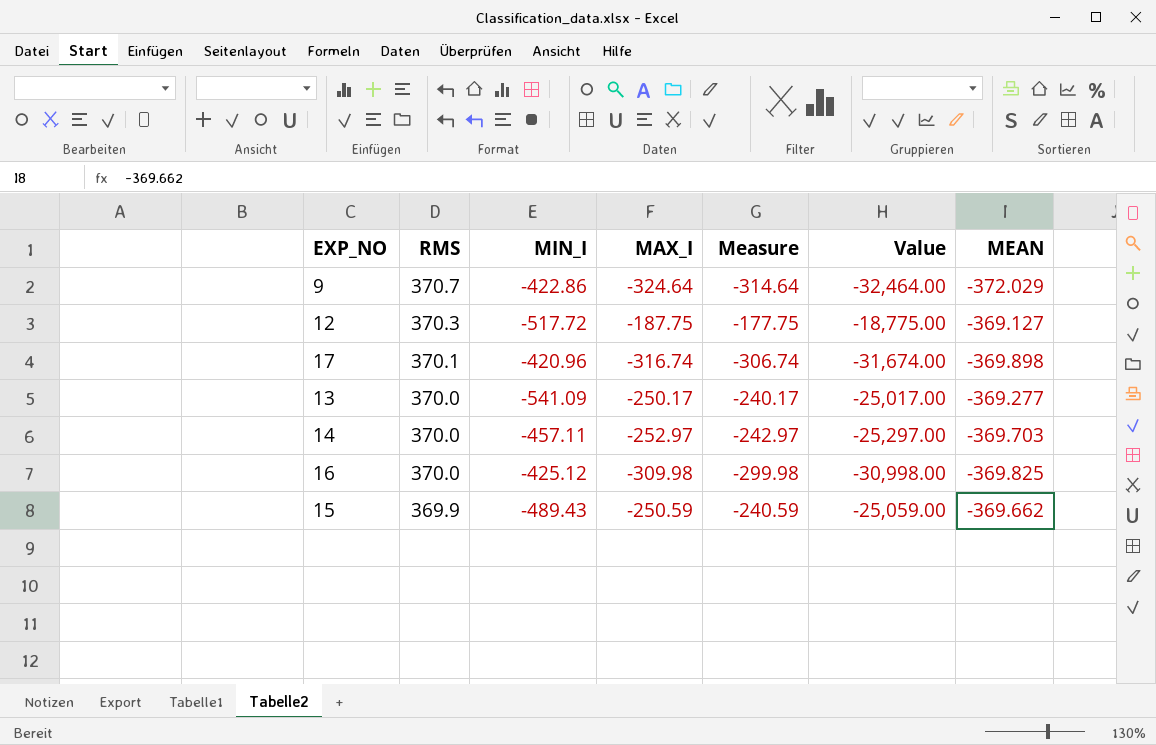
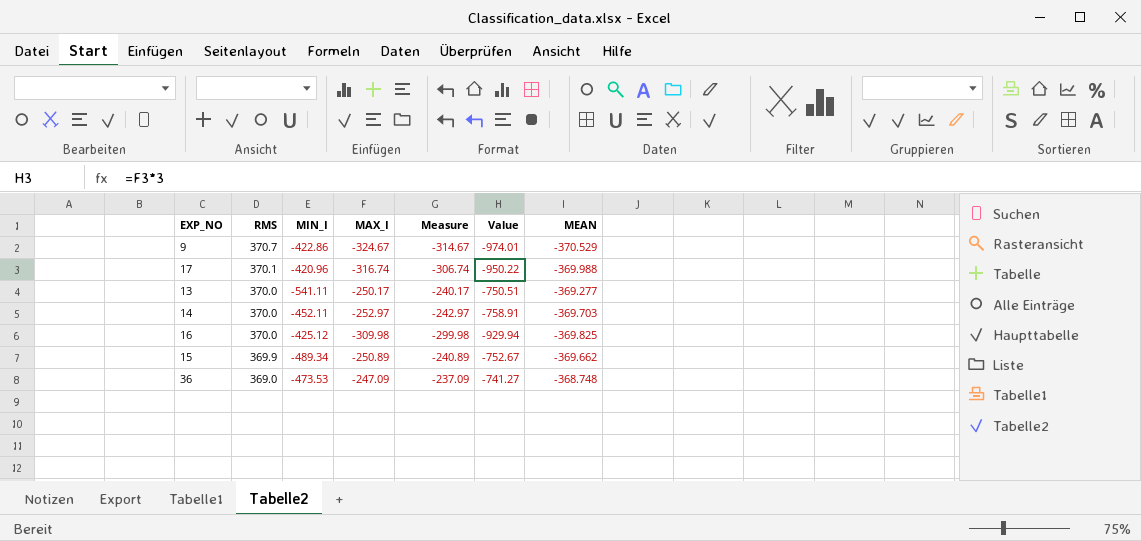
column Value | formula: [MAX_I] * 100 -> [MAX_I] * 3
row 12: 370.3 | -517.72 | -187.75 | -177.75 | -18,775.00 | -369.127 -> none
9 | MAX_I: -324.64 -> -324.67
9 | Measure: -314.64 -> -314.67
9 | MEAN: -372.029 -> -370.529
17 | MEAN: -369.898 -> -369.988
13 | MIN_I: -541.09 -> -541.11
14 | MIN_I: -457.11 -> -452.11
15 | MIN_I: -489.43 -> -489.34
15 | MAX_I: -250.59 -> -250.89
15 | Measure: -240.59 -> -240.89
row 36: none -> 369.0 | -473.53 | -247.09 | -237.09 | -741.27 | -368.748

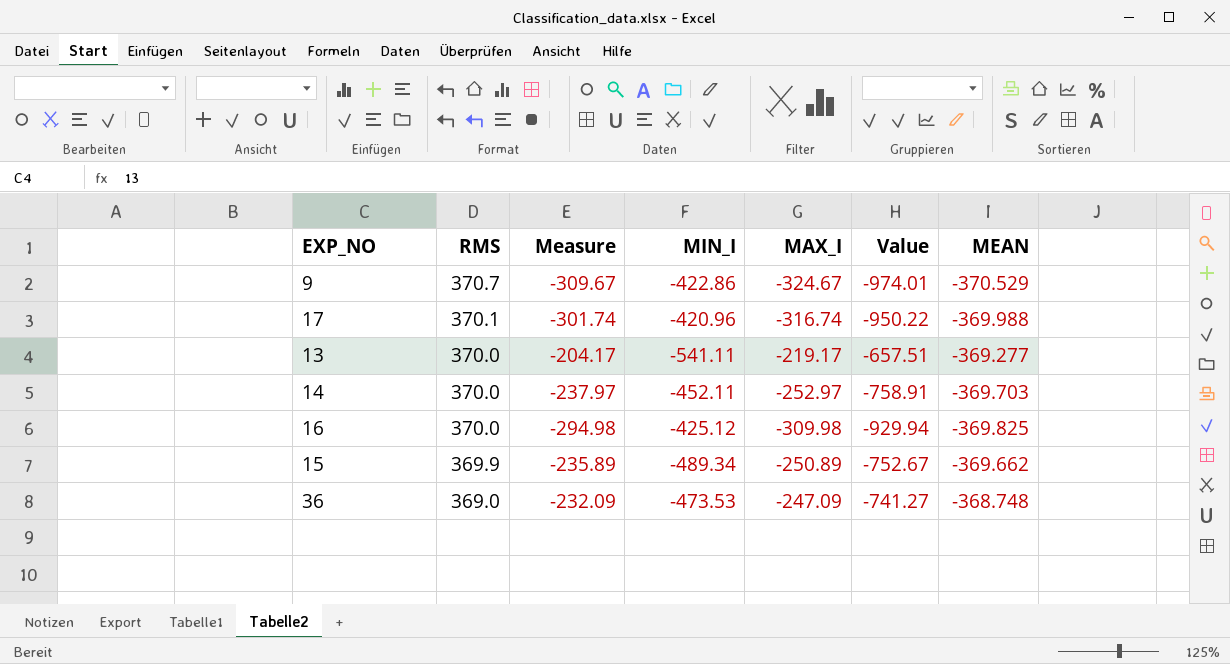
column Measure | formula: [MAX_I] + 10 -> [MAX_I] + 15
column Measure | position: 5 -> 3
13 | MAX_I: -250.17 -> -219.17
13 | Value: -750.51 -> -657.51

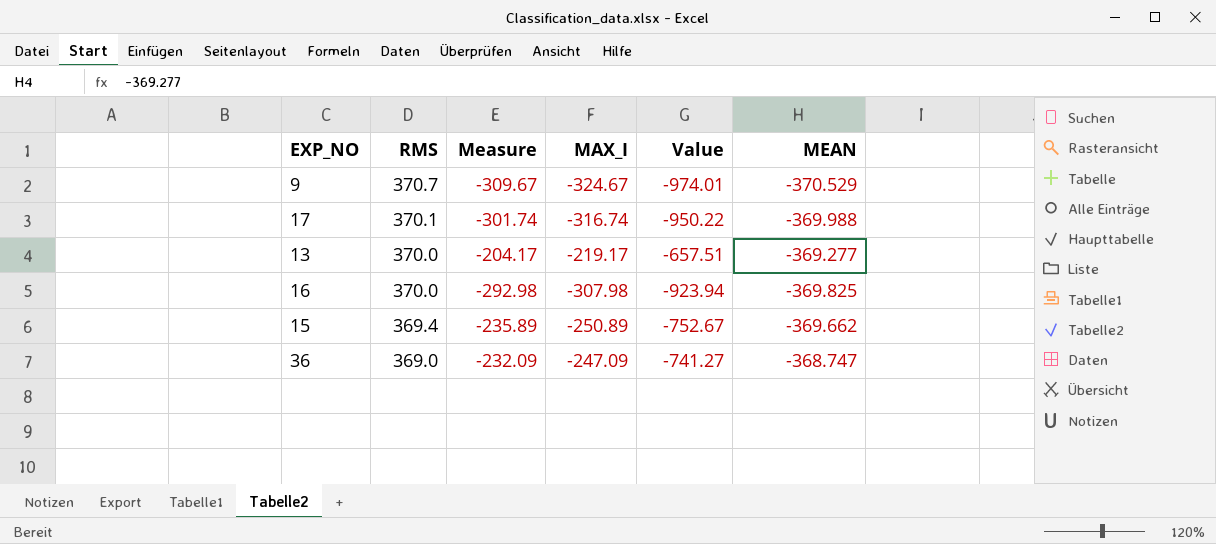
column MIN_I | position: 4 -> none
row 14: 370.0 | -237.97 | -452.11 | -252.97 | -758.91 | -369.703 -> none
16 | Measure: -294.98 -> -292.98
16 | MAX_I: -309.98 -> -307.98
16 | Value: -929.94 -> -923.94
15 | RMS: 369.9 -> 369.4
36 | MEAN: -368.748 -> -368.747

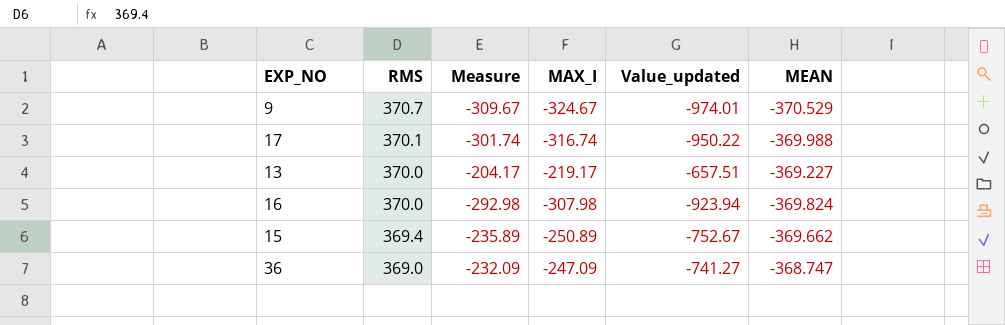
column name: Value -> Value_updated
13 | MEAN: -369.277 -> -369.227
16 | MEAN: -369.825 -> -369.824

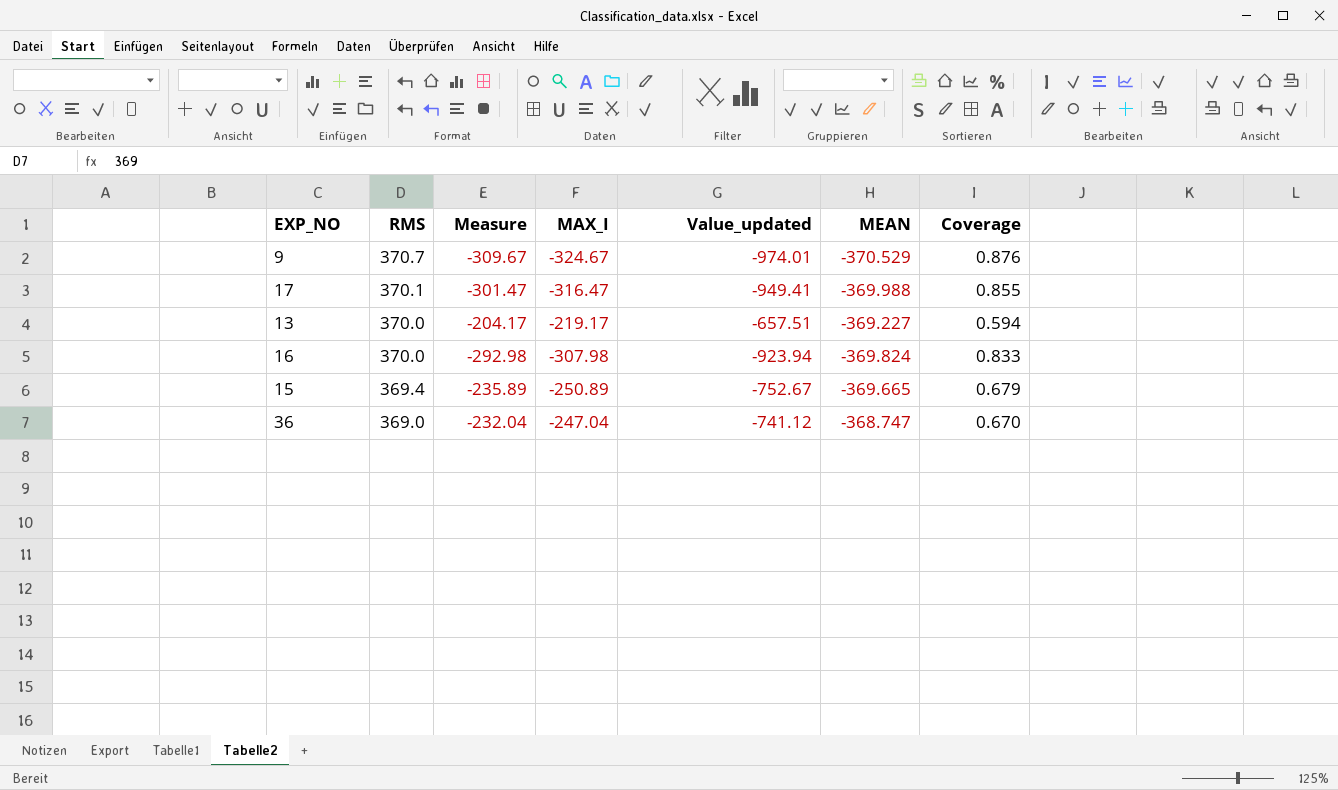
column Coverage | formula: none -> [MAX_I] / [MEAN]
17 | Measure: -301.74 -> -301.47
17 | MAX_I: -316.74 -> -316.47
17 | Value_updated: -950.22 -> -949.41
15 | MEAN: -369.662 -> -369.665
36 | Measure: -232.09 -> -232.04
36 | MAX_I: -247.09 -> -247.04
36 | Value_updated: -741.27 -> -741.12

